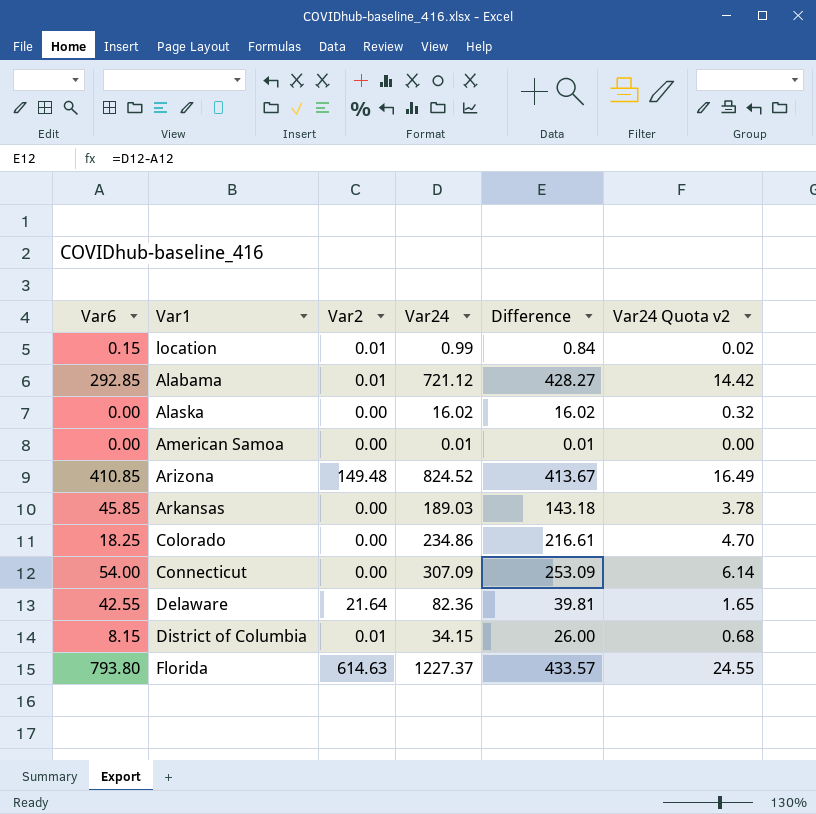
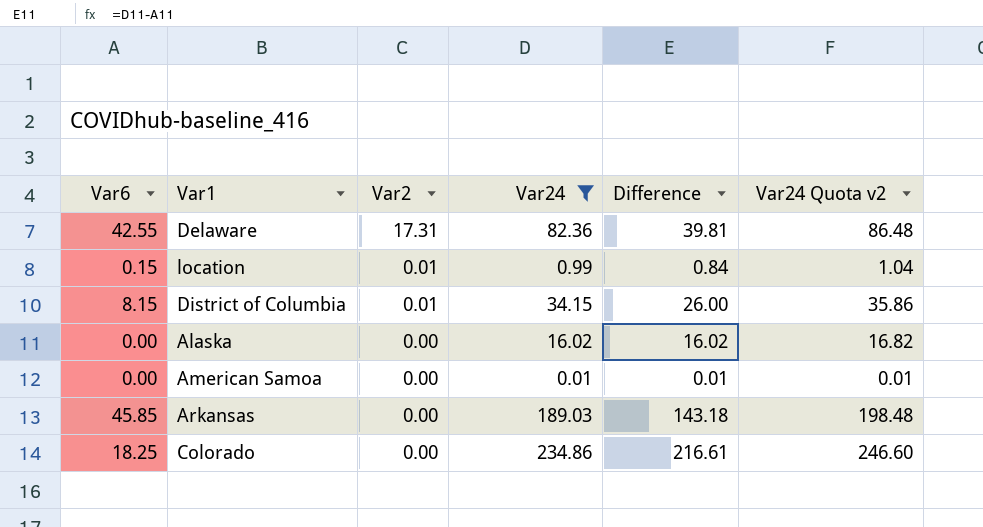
filter: none -> Var24 <= 234.86
row order: none -> Var2 descending
column Var24 Quota v2 | formula: [Var24] * 0.02 -> [Var24] * 1.05
Delaware | Var2: 21.64 -> 17.31

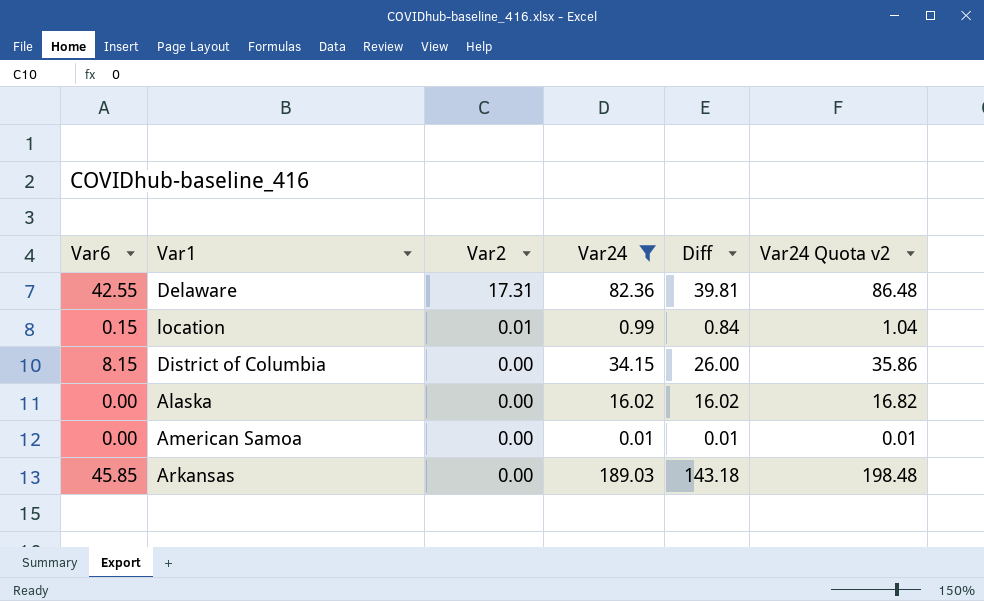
column name: Difference -> Diff
row Colorado: 18.25 | 0.00 | 234.86 | 216.61 | 246.60 -> none
District of Columbia | Var2: 0.01 -> 0.00

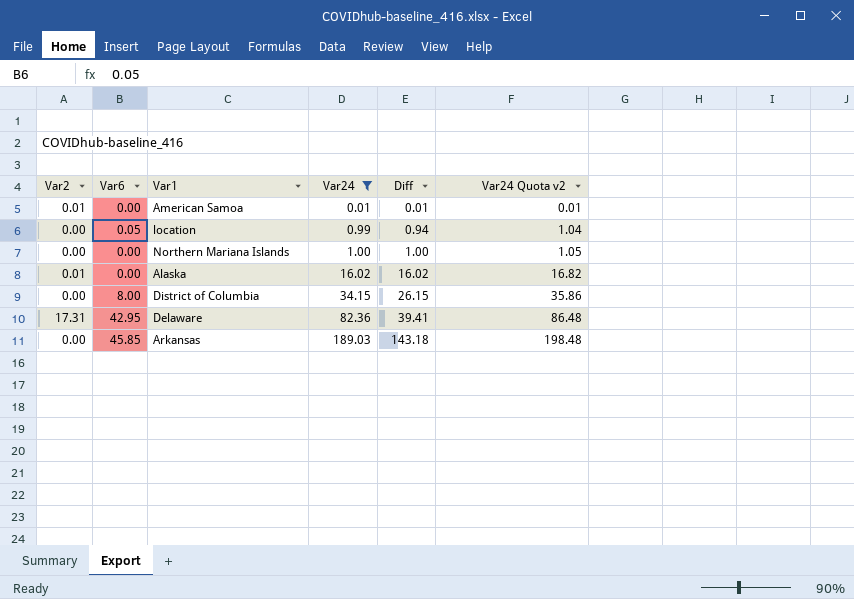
row order: Var2 descending -> Var24 ascending
column Var2 | position: 3 -> 1
American Samoa | Var2: 0.00 -> 0.01
location | Var2: 0.01 -> 0.00
location | Var6: 0.15 -> 0.05
location | Diff: 0.84 -> 0.94
row Northern Mariana Islands: none -> 0.00 | 0.00 | 1.00 | 1.00 | 1.05
Alaska | Var2: 0.00 -> 0.01
District of Columbia | Var6: 8.15 -> 8.00
District of Columbia | Diff: 26.00 -> 26.15
Delaware | Var6: 42.55 -> 42.95
Delaware | Diff: 39.81 -> 39.41

